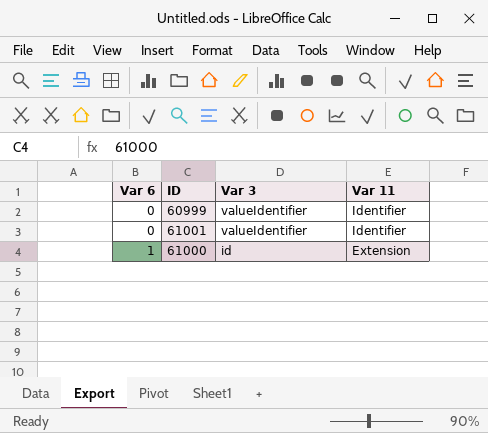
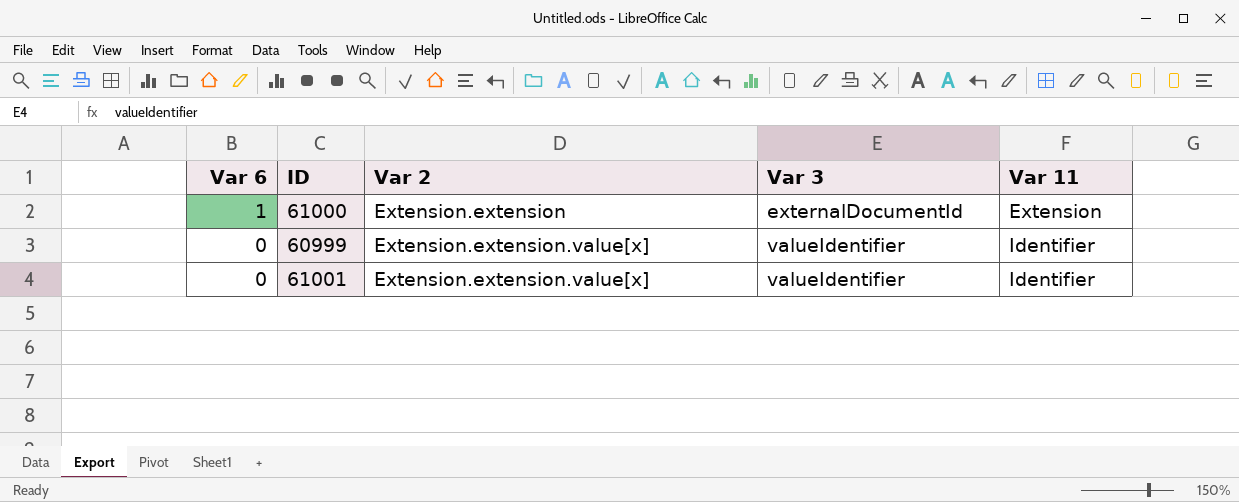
row order: Var 6 ascending -> Var 6 descending
column Var 2 | position: none -> 3
61000 | Var 3: id -> externalDocumentId

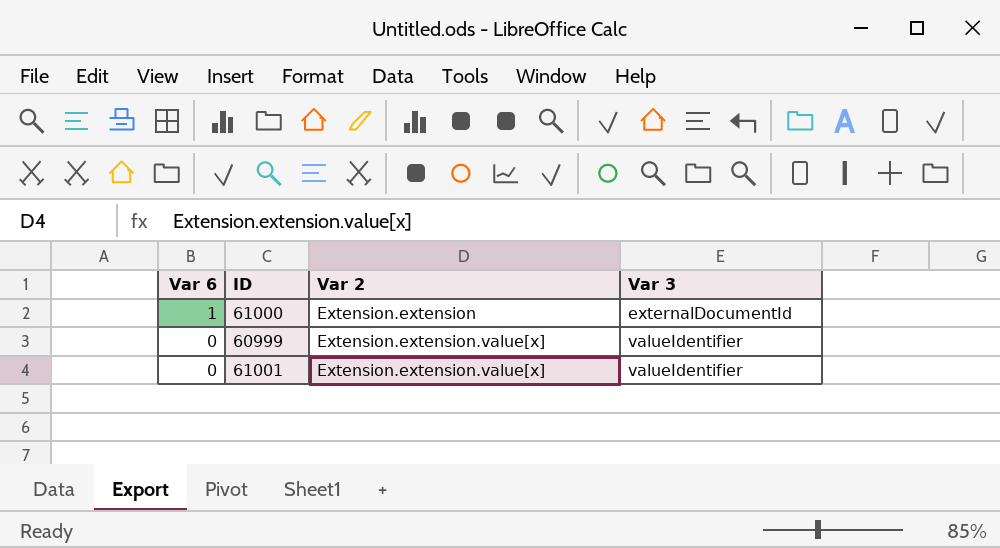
column Var 11 | position: 5 -> none

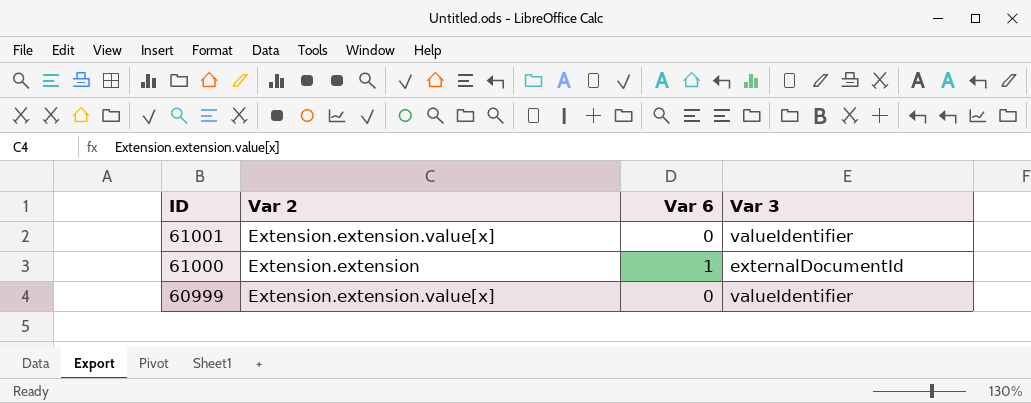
row order: Var 6 descending -> ID descending
column Var 6 | position: 1 -> 3

